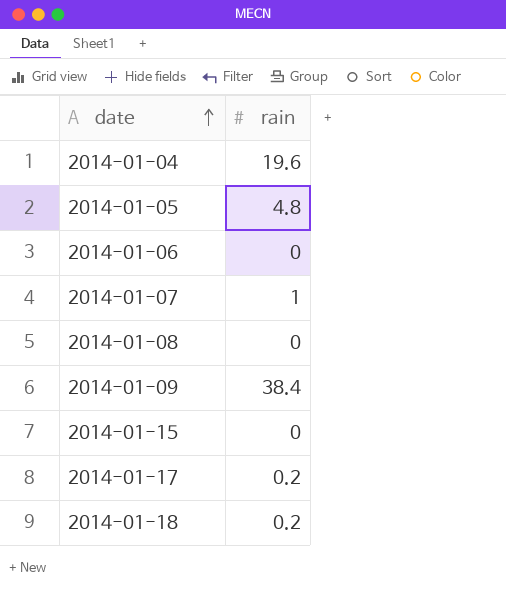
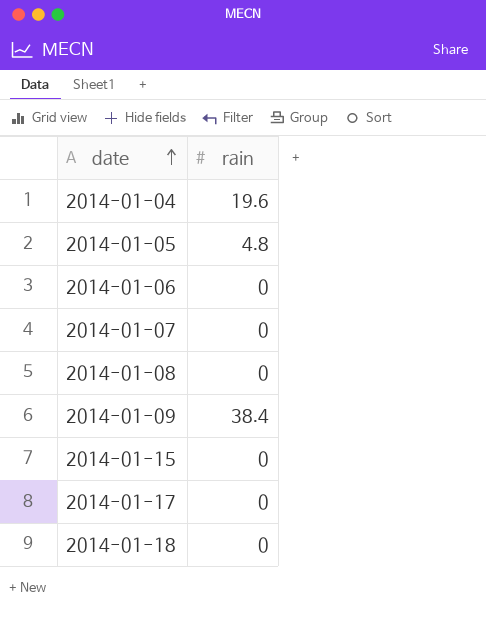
2014-01-07 | rain: 1 -> 0
2014-01-17 | rain: 0.2 -> 0
2014-01-18 | rain: 0.2 -> 0

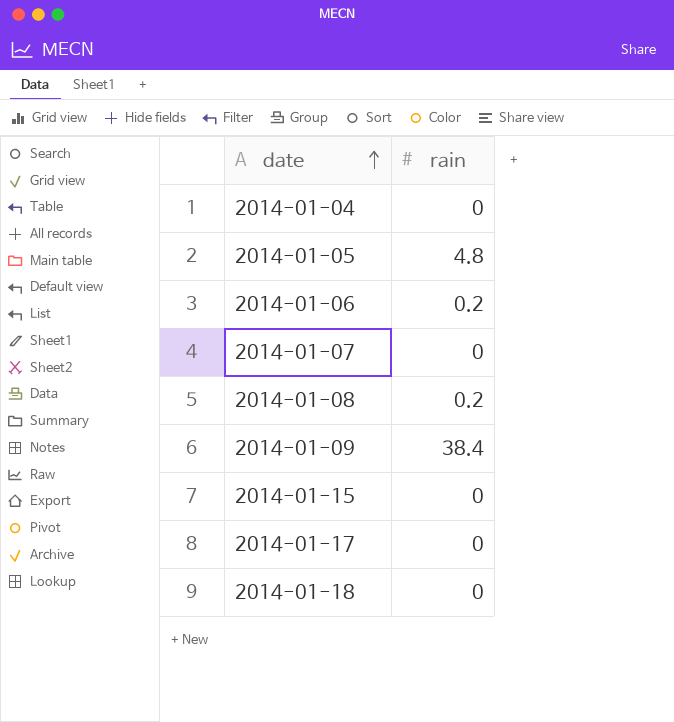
2014-01-04 | rain: 19.6 -> 0
2014-01-06 | rain: 0 -> 0.2
2014-01-08 | rain: 0 -> 0.2

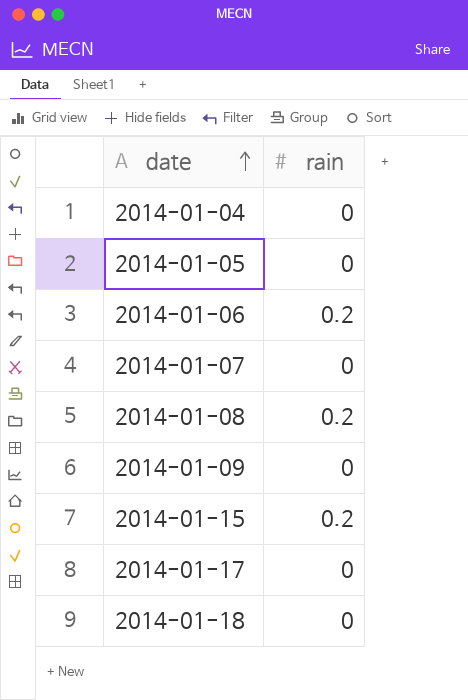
2014-01-05 | rain: 4.8 -> 0
2014-01-09 | rain: 38.4 -> 0
2014-01-15 | rain: 0 -> 0.2

